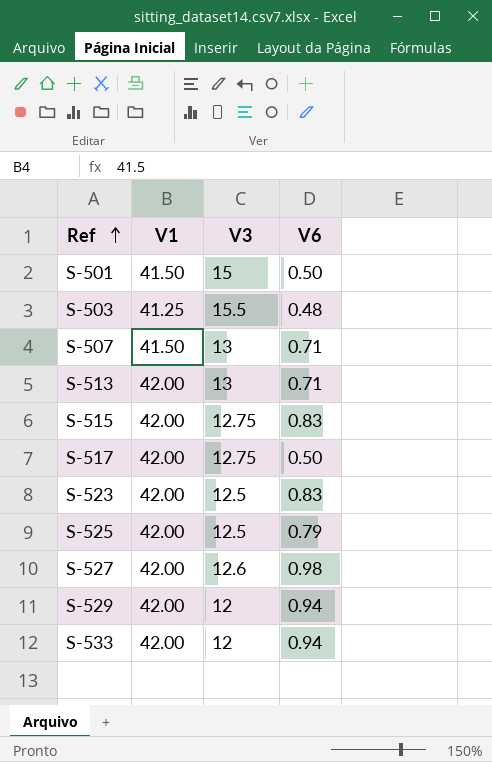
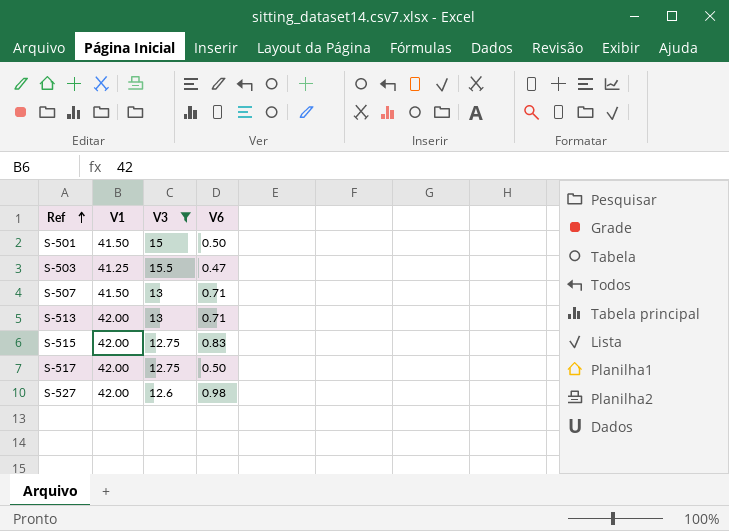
filter: none -> V3 >= 12.6
S-503 | V6: 0.48 -> 0.47

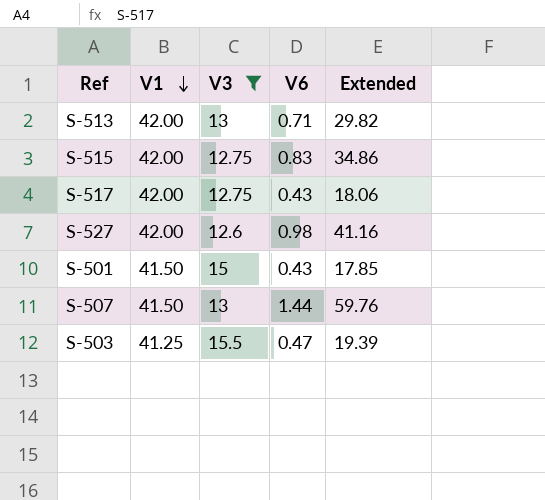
row order: Ref ascending -> V1 descending
column Extended | formula: none -> [V1] * [V6]
S-517 | V6: 0.50 -> 0.43
S-501 | V6: 0.50 -> 0.43
S-507 | V6: 0.71 -> 1.44

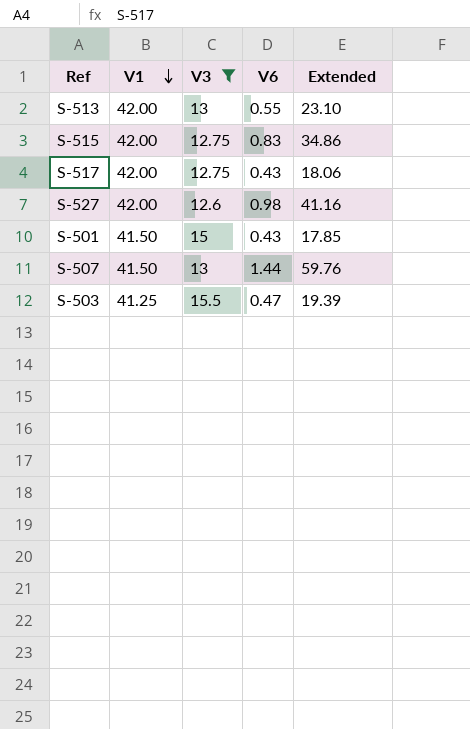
S-513 | V6: 0.71 -> 0.55
S-513 | Extended: 29.82 -> 23.10

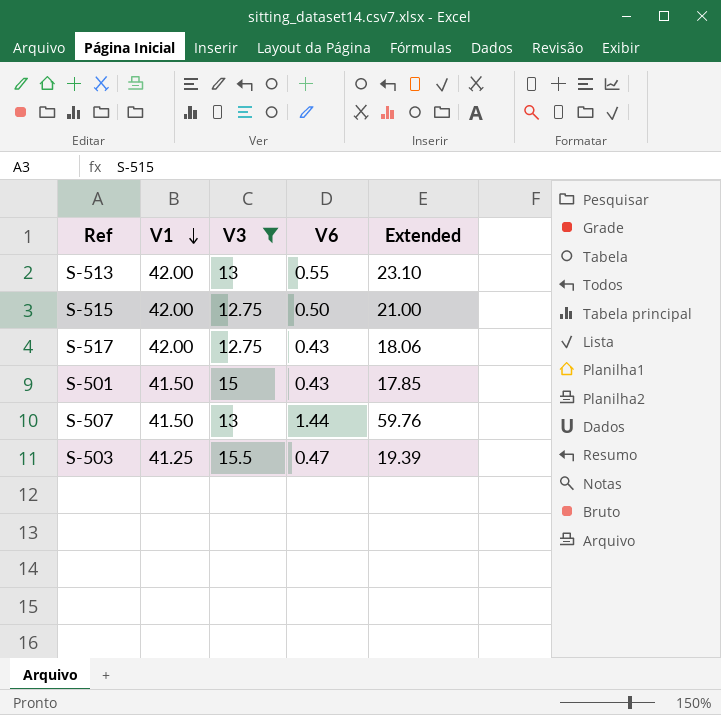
row S-527: 42.00 | 12.6 | 0.98 | 41.16 -> none
S-515 | V6: 0.83 -> 0.50
S-515 | Extended: 34.86 -> 21.00

